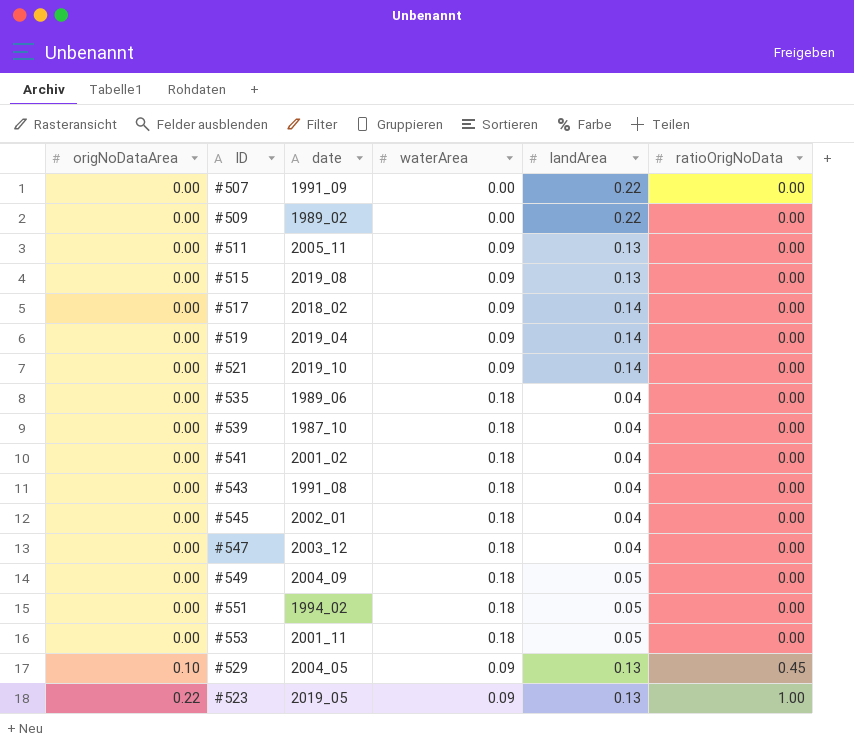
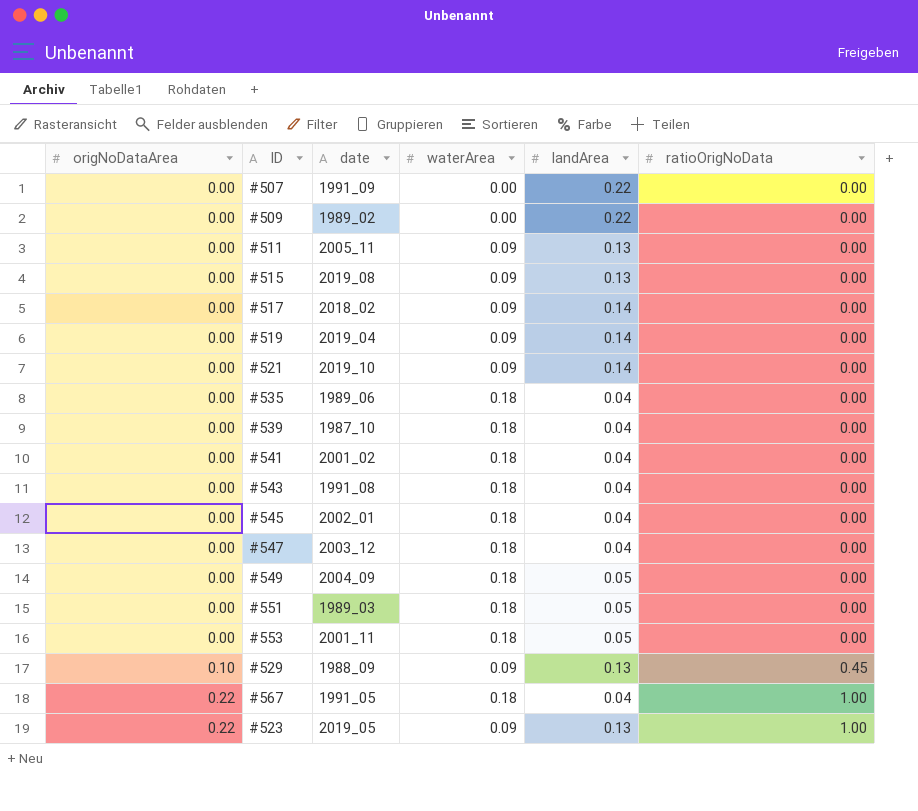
#551 | date: 1994_02 -> 1989_03
#529 | date: 2004_05 -> 1988_09
row #567: none -> 0.22 | 1991_05 | 0.18 | 0.04 | 1.00

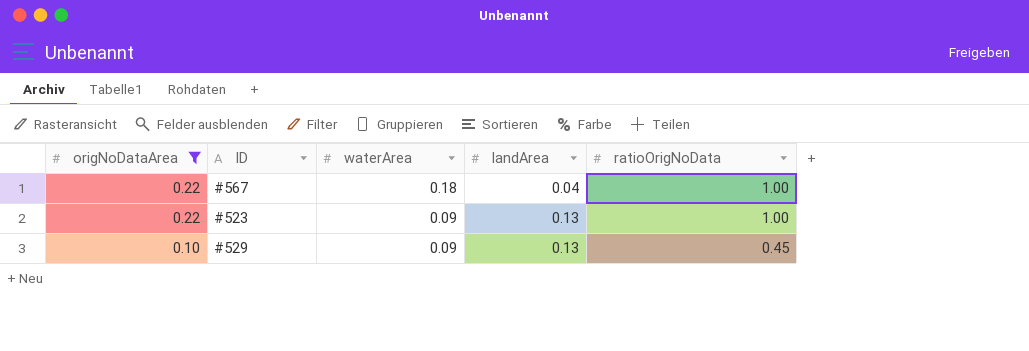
filter: none -> origNoDataArea != 0.00
row order: origNoDataArea ascending -> origNoDataArea descending
column date | position: 3 -> none

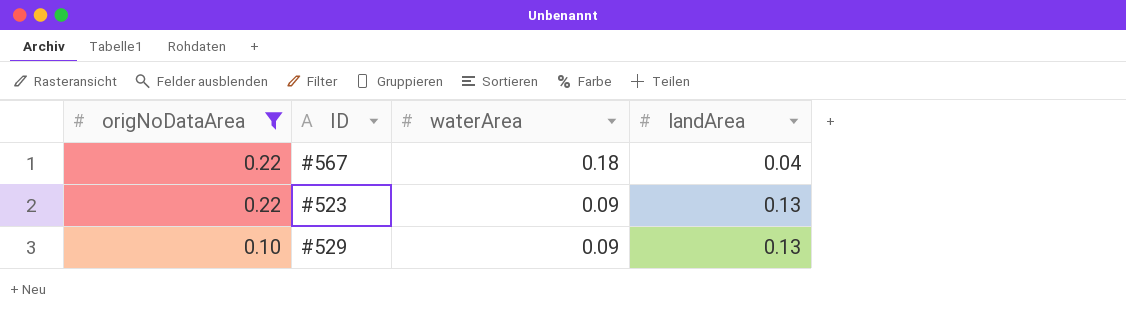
column ratioOrigNoData | position: 5 -> none

